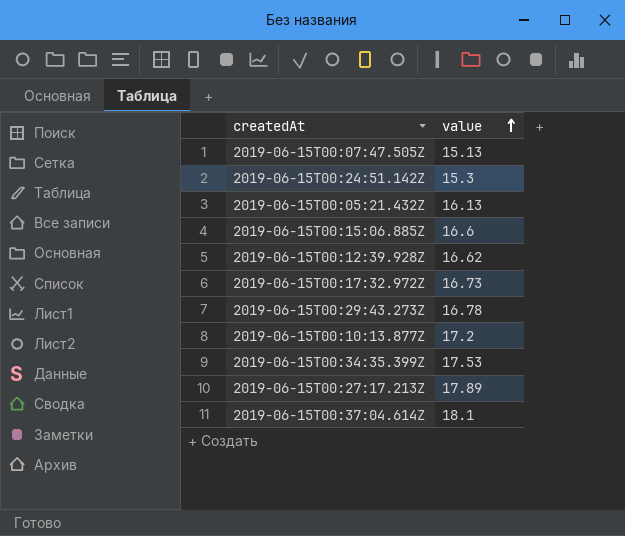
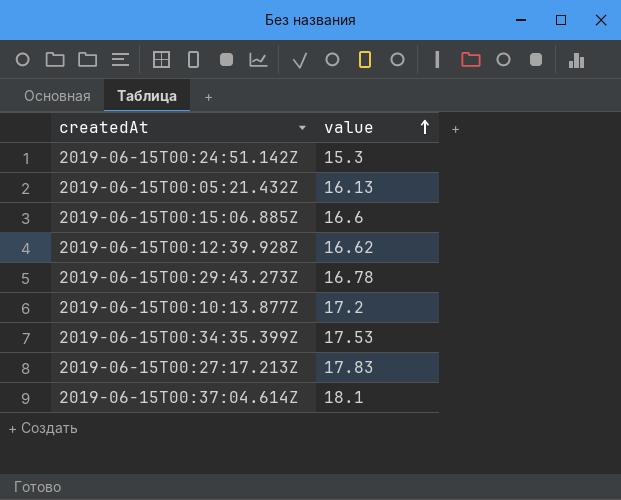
row 2019-06-15T00:07:47.505Z: 15.13 -> none
row 2019-06-15T00:17:32.972Z: 16.73 -> none
2019-06-15T00:27:17.213Z | value: 17.89 -> 17.83

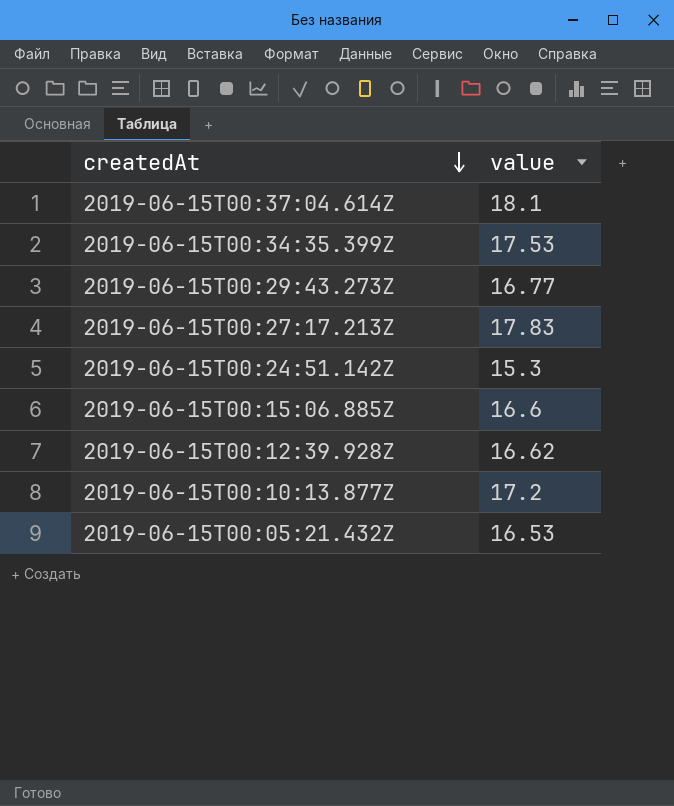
row order: value ascending -> createdAt descending
2019-06-15T00:29:43.273Z | value: 16.78 -> 16.77
2019-06-15T00:05:21.432Z | value: 16.13 -> 16.53

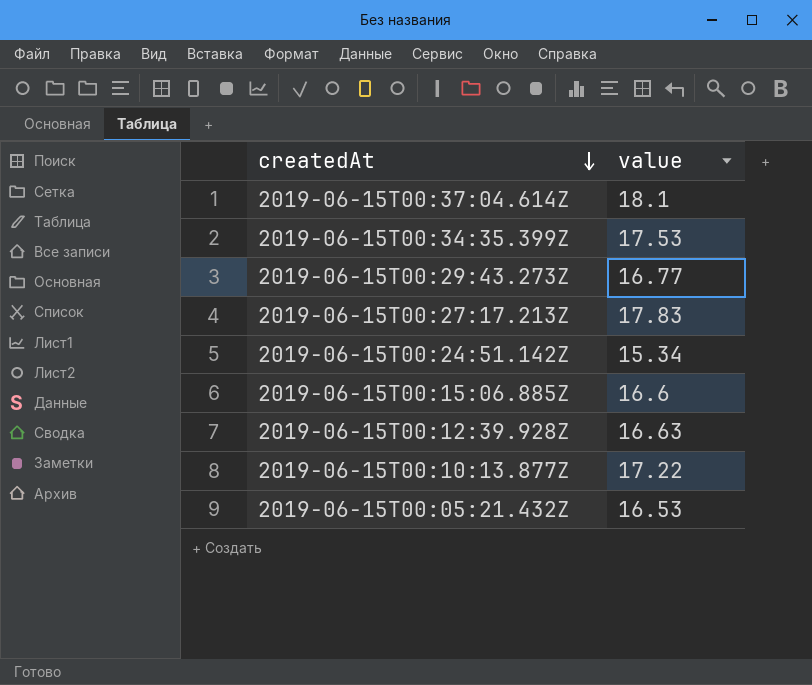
2019-06-15T00:24:51.142Z | value: 15.3 -> 15.34
2019-06-15T00:12:39.928Z | value: 16.62 -> 16.63
2019-06-15T00:10:13.877Z | value: 17.2 -> 17.22

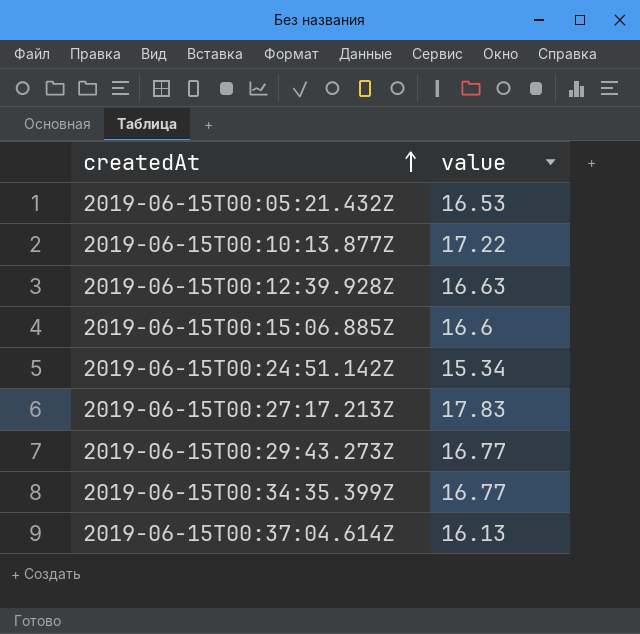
row order: createdAt descending -> createdAt ascending
2019-06-15T00:34:35.399Z | value: 17.53 -> 16.77
2019-06-15T00:37:04.614Z | value: 18.1 -> 16.13

